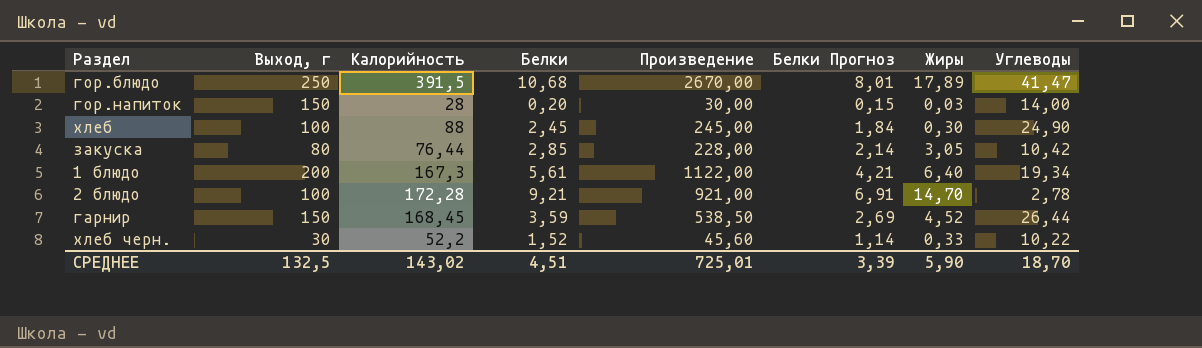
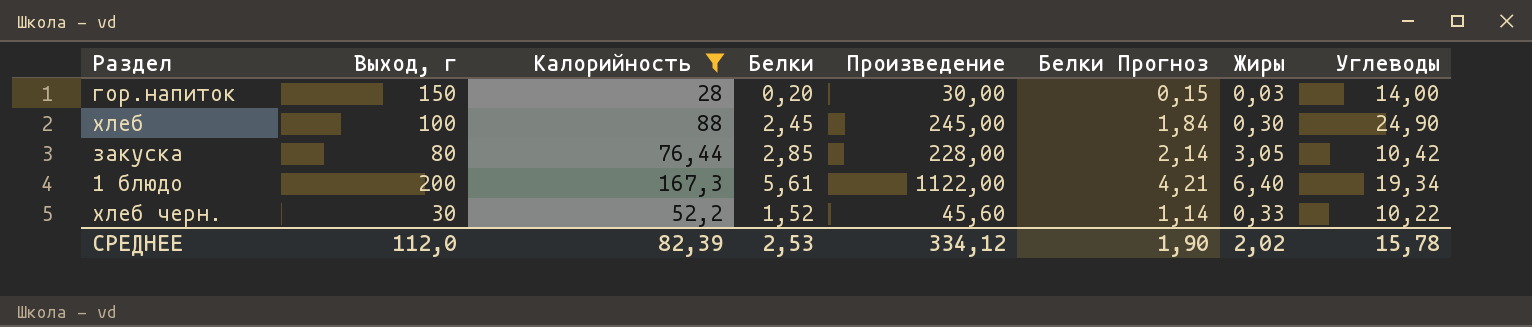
filter: none -> Калорийность <= 167,3
СРЕДНЕЕ | Выход, г: 132,5 -> 112,0
СРЕДНЕЕ | Калорийность: 143,02 -> 82,39
СРЕДНЕЕ | Белки: 4,51 -> 2,53
СРЕДНЕЕ | Произведение: 725,01 -> 334,12
СРЕДНЕЕ | Белки Прогноз: 3,39 -> 1,90
СРЕДНЕЕ | Жиры: 5,90 -> 2,02
СРЕДНЕЕ | Углеводы: 18,70 -> 15,78

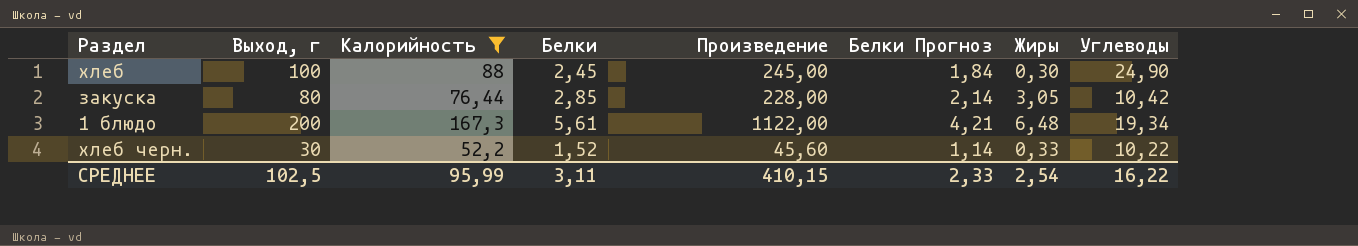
row гор.напиток: 150 | 28 | 0,20 | 30,00 | 0,15 | 0,03 | 14,00 -> none
1 блюдо | Жиры: 6,40 -> 6,48
СРЕДНЕЕ | Выход, г: 112,0 -> 102,5
СРЕДНЕЕ | Калорийность: 82,39 -> 95,99
СРЕДНЕЕ | Белки: 2,53 -> 3,11
СРЕДНЕЕ | Произведение: 334,12 -> 410,15
СРЕДНЕЕ | Белки Прогноз: 1,90 -> 2,33
СРЕДНЕЕ | Жиры: 2,02 -> 2,54
СРЕДНЕЕ | Углеводы: 15,78 -> 16,22

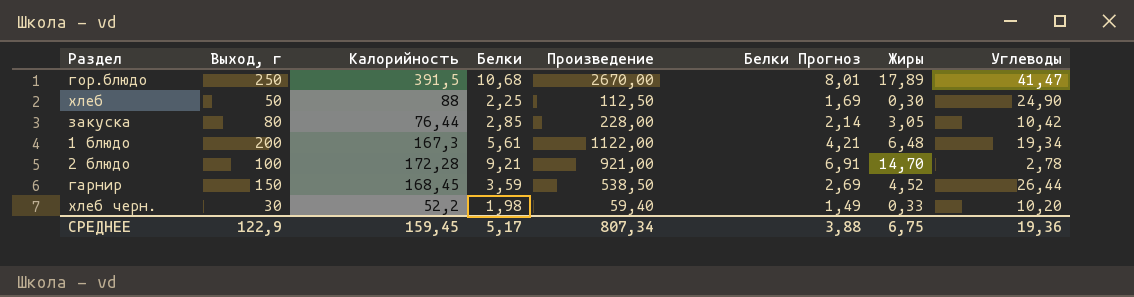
filter: Калорийность <= 167,3 -> none
хлеб | Выход, г: 100 -> 50
хлеб | Белки: 2,45 -> 2,25
хлеб | Произведение: 245,00 -> 112,50
хлеб | Белки Прогноз: 1,84 -> 1,69
хлеб черн. | Белки: 1,52 -> 1,98
хлеб черн. | Произведение: 45,60 -> 59,40
хлеб черн. | Белки Прогноз: 1,14 -> 1,49
хлеб черн. | Углеводы: 10,22 -> 10,20
СРЕДНЕЕ | Выход, г: 102,5 -> 122,9
СРЕДНЕЕ | Калорийность: 95,99 -> 159,45
СРЕДНЕЕ | Белки: 3,11 -> 5,17
СРЕДНЕЕ | Произведение: 410,15 -> 807,34
СРЕДНЕЕ | Белки Прогноз: 2,33 -> 3,88
СРЕДНЕЕ | Жиры: 2,54 -> 6,75
СРЕДНЕЕ | Углеводы: 16,22 -> 19,36

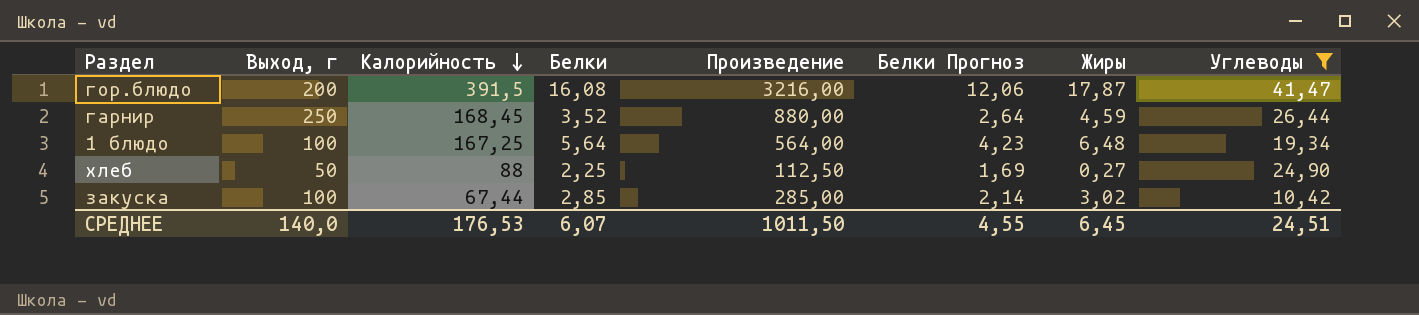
filter: none -> Углеводы >= 10,42
row order: none -> Калорийность descending
гор.блюдо | Выход, г: 250 -> 200
гор.блюдо | Белки: 10,68 -> 16,08
гор.блюдо | Произведение: 2670,00 -> 3216,00
гор.блюдо | Белки Прогноз: 8,01 -> 12,06
гор.блюдо | Жиры: 17,89 -> 17,87
гарнир | Выход, г: 150 -> 250
гарнир | Белки: 3,59 -> 3,52
гарнир | Произведение: 538,50 -> 880,00
гарнир | Белки Прогноз: 2,69 -> 2,64
гарнир | Жиры: 4,52 -> 4,59
1 блюдо | Выход, г: 200 -> 100
1 блюдо | Калорийность: 167,3 -> 167,25
1 блюдо | Белки: 5,61 -> 5,64
1 блюдо | Произведение: 1122,00 -> 564,00
1 блюдо | Белки Прогноз: 4,21 -> 4,23
хлеб | Жиры: 0,30 -> 0,27
закуска | Выход, г: 80 -> 100
закуска | Калорийность: 76,44 -> 67,44
закуска | Произведение: 228,00 -> 285,00
закуска | Жиры: 3,05 -> 3,02
СРЕДНЕЕ | Выход, г: 122,9 -> 140,0
СРЕДНЕЕ | Калорийность: 159,45 -> 176,53
СРЕДНЕЕ | Белки: 5,17 -> 6,07
СРЕДНЕЕ | Произведение: 807,34 -> 1011,50
СРЕДНЕЕ | Белки Прогноз: 3,88 -> 4,55
СРЕДНЕЕ | Жиры: 6,75 -> 6,45
СРЕДНЕЕ | Углеводы: 19,36 -> 24,51

